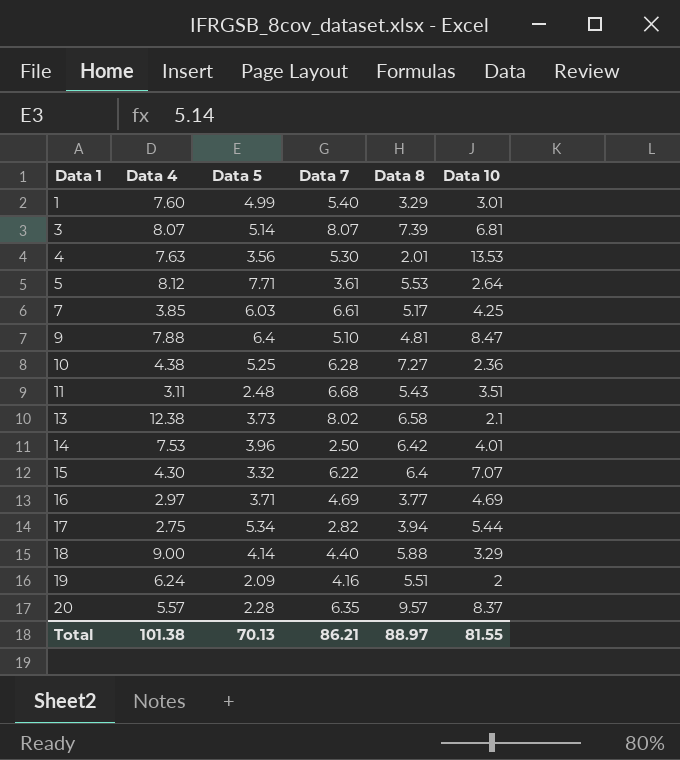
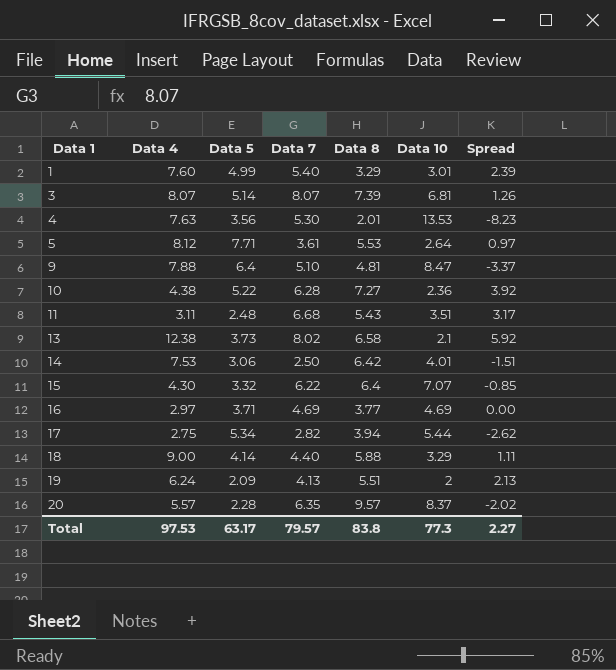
column Spread | formula: none -> [Data 7] - [Data 10]
row 7: 3.85 | 6.03 | 6.61 | 5.17 | 4.25 -> none
10 | Data 5: 5.25 -> 5.22
14 | Data 5: 3.96 -> 3.06
19 | Data 7: 4.16 -> 4.13
Total | Data 4: 101.38 -> 97.53
Total | Data 5: 70.13 -> 63.17
Total | Data 7: 86.21 -> 79.57
Total | Data 8: 88.97 -> 83.8
Total | Data 10: 81.55 -> 77.3

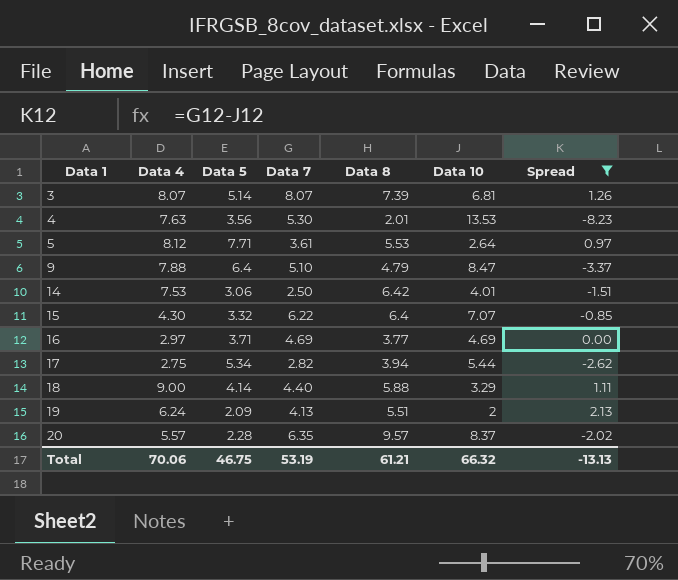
filter: none -> Spread <= 2.13
9 | Data 8: 4.81 -> 4.79
Total | Data 4: 97.53 -> 70.06
Total | Data 5: 63.17 -> 46.75
Total | Data 7: 79.57 -> 53.19
Total | Data 8: 83.8 -> 61.21
Total | Data 10: 77.3 -> 66.32
Total | Spread: 2.27 -> -13.13

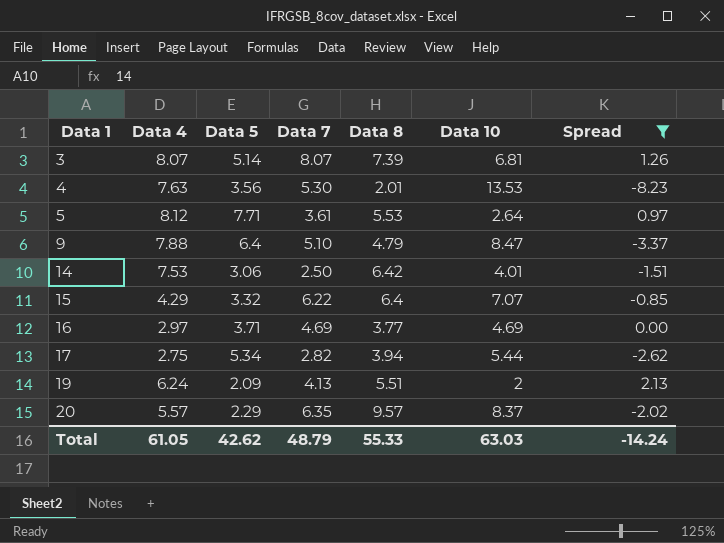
row 18: 9.00 | 4.14 | 4.40 | 5.88 | 3.29 | 1.11 -> none
15 | Data 4: 4.30 -> 4.29
20 | Data 5: 2.28 -> 2.29
Total | Data 4: 70.06 -> 61.05
Total | Data 5: 46.75 -> 42.62
Total | Data 7: 53.19 -> 48.79
Total | Data 8: 61.21 -> 55.33
Total | Data 10: 66.32 -> 63.03
Total | Spread: -13.13 -> -14.24

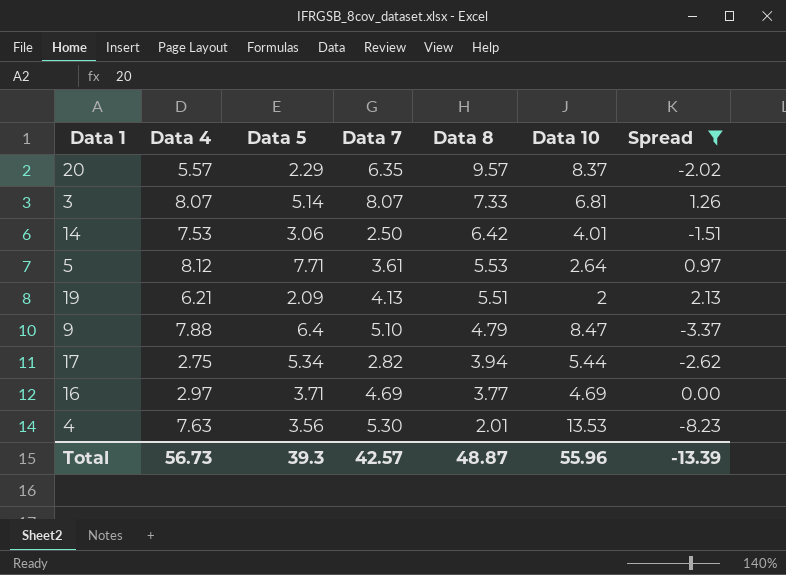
row order: Data 1 ascending -> Data 8 descending
row 15: 4.29 | 3.32 | 6.22 | 6.4 | 7.07 | -0.85 -> none
3 | Data 8: 7.39 -> 7.33
19 | Data 4: 6.24 -> 6.21
Total | Data 4: 61.05 -> 56.73
Total | Data 5: 42.62 -> 39.3
Total | Data 7: 48.79 -> 42.57
Total | Data 8: 55.33 -> 48.87
Total | Data 10: 63.03 -> 55.96
Total | Spread: -14.24 -> -13.39

